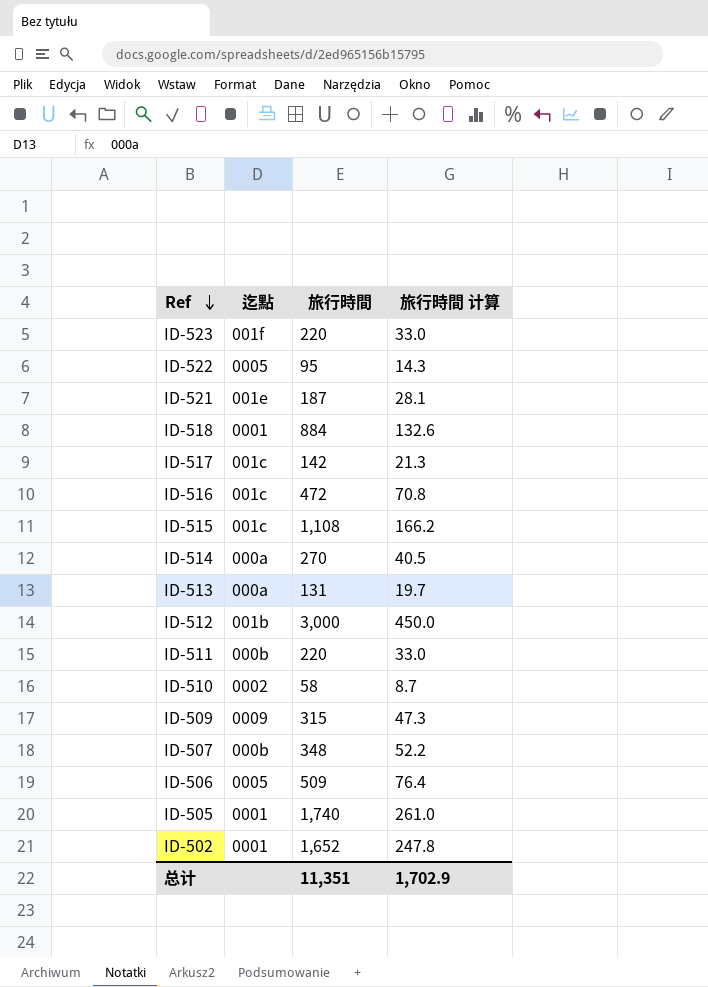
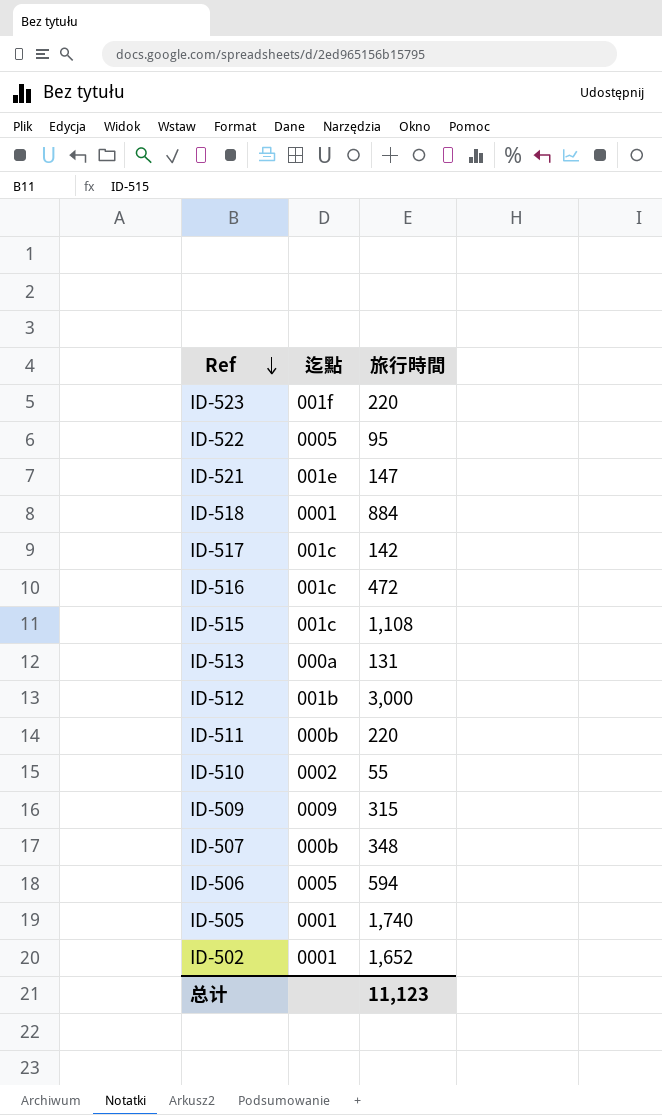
column 旅行時間 计算 | formula: [旅行時間] * 0.15 -> none
row ID-514: 000a | 270 | 40.5 -> none
ID-521 | 旅行時間: 187 -> 147
ID-510 | 旅行時間: 58 -> 55
ID-506 | 旅行時間: 509 -> 594
总计 | 旅行時間: 11,351 -> 11,123

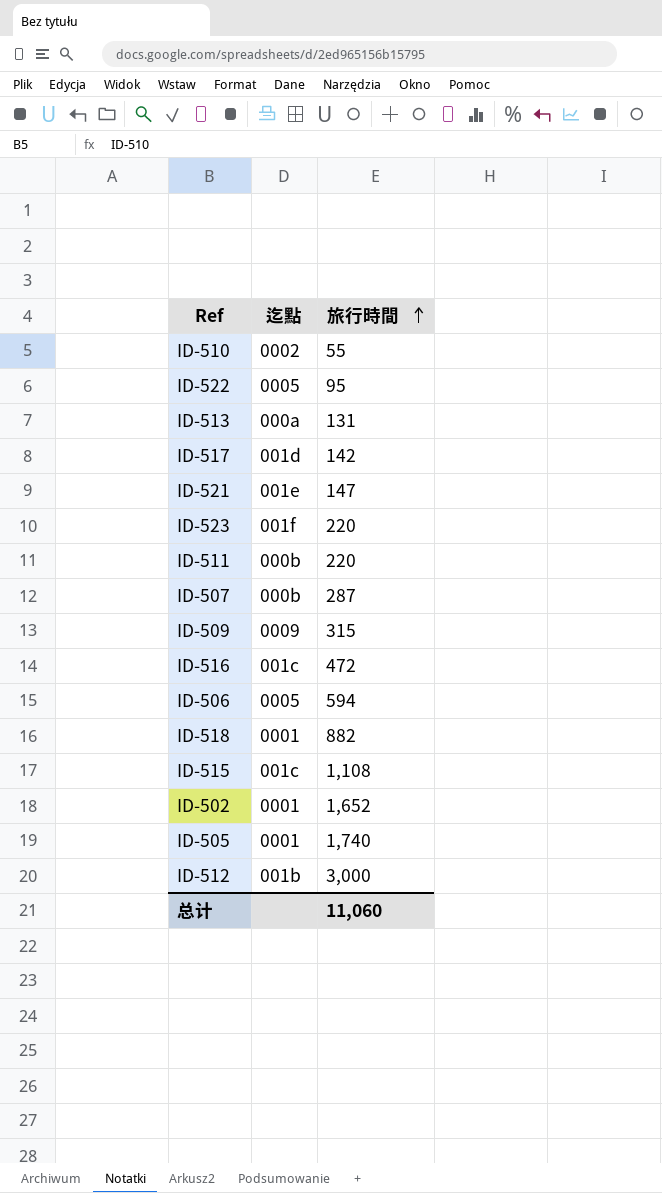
row order: Ref descending -> 旅行時間 ascending
ID-517 | 迄點: 001c -> 001d
ID-507 | 旅行時間: 348 -> 287
ID-518 | 旅行時間: 884 -> 882
总计 | 旅行時間: 11,123 -> 11,060

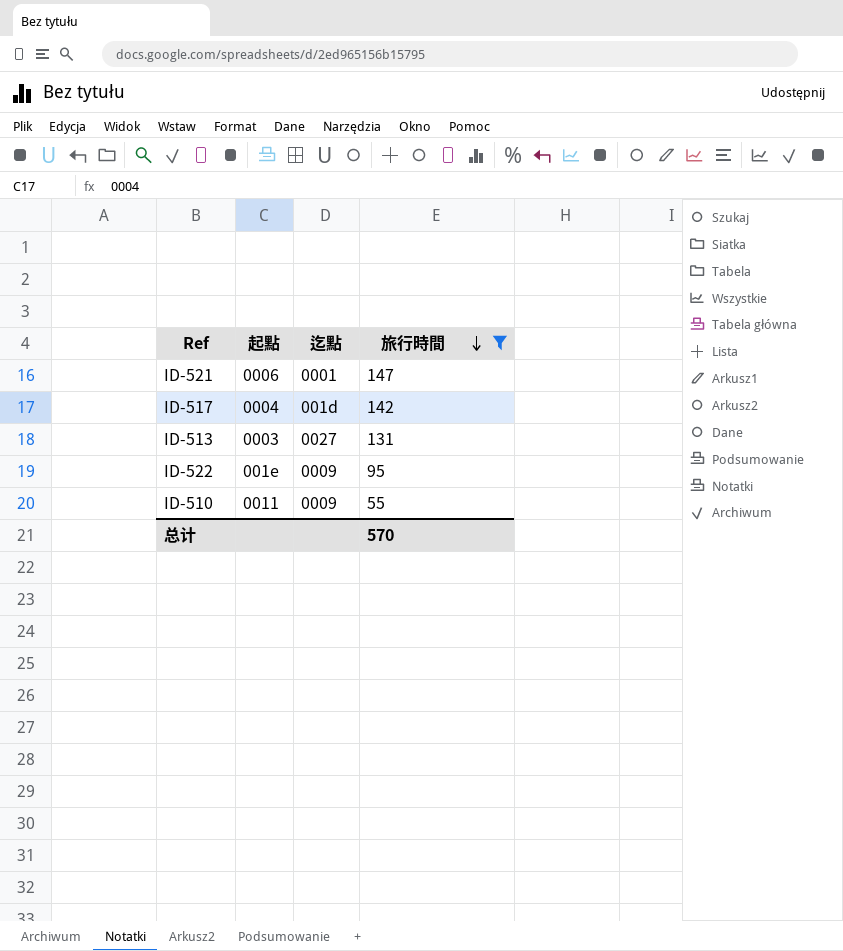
filter: none -> 旅行時間 <= 147
row order: 旅行時間 ascending -> 旅行時間 descending
column 起點 | position: none -> 2
ID-521 | 迄點: 001e -> 0001
ID-513 | 迄點: 000a -> 0027
ID-522 | 迄點: 0005 -> 0009
ID-510 | 迄點: 0002 -> 0009
总计 | 旅行時間: 11,060 -> 570

